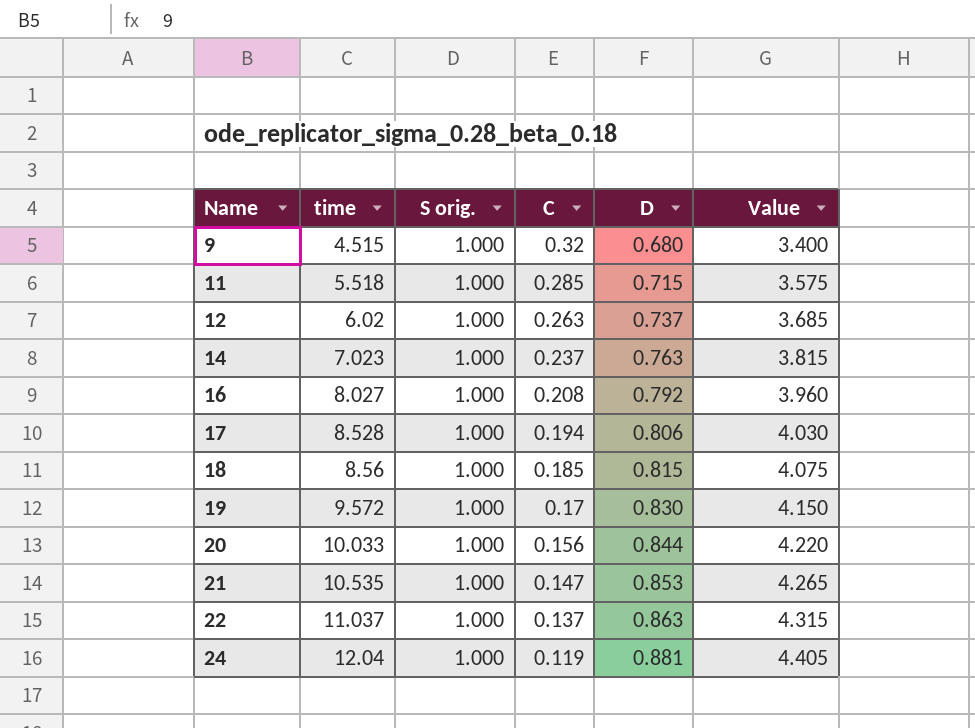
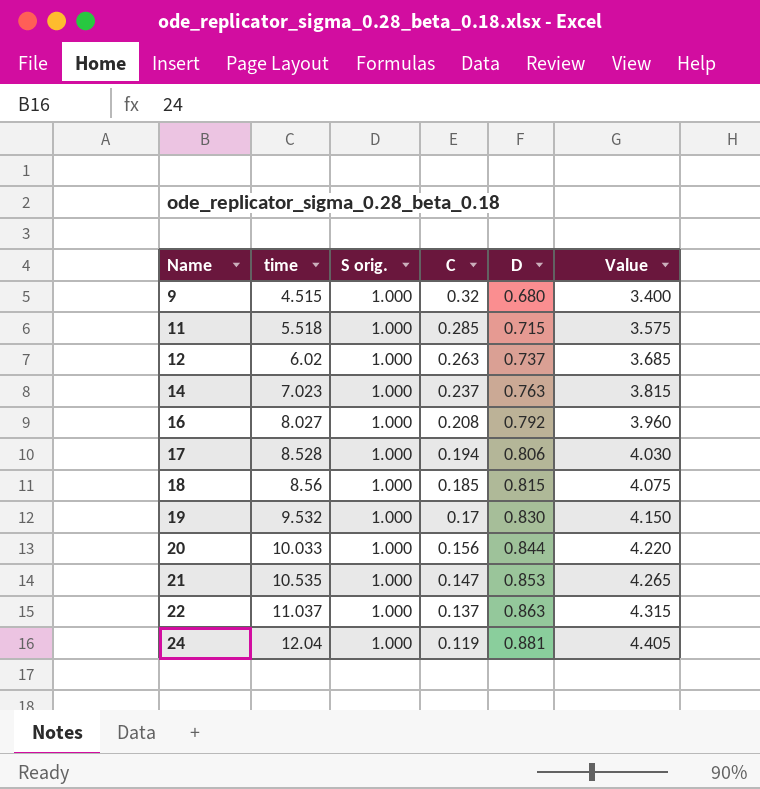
19 | time: 9.572 -> 9.532

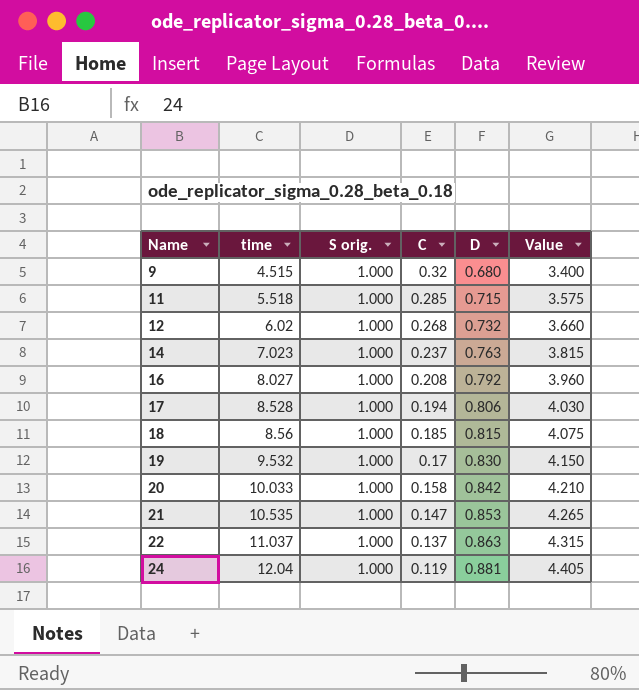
12 | C: 0.263 -> 0.268
12 | D: 0.737 -> 0.732
12 | Value: 3.685 -> 3.660
20 | C: 0.156 -> 0.158
20 | D: 0.844 -> 0.842
20 | Value: 4.220 -> 4.210

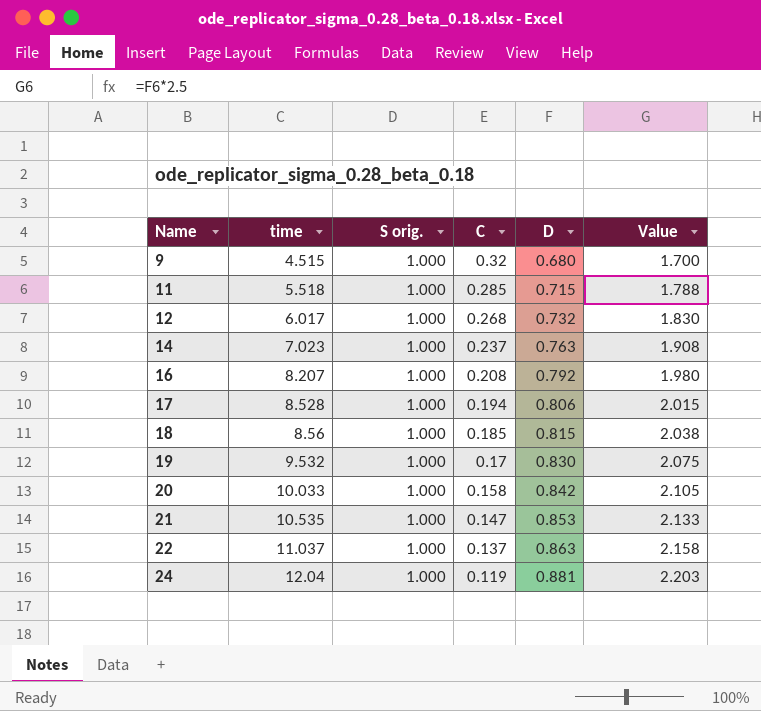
column Value | formula: [D] * 5 -> [D] * 2.5
12 | time: 6.02 -> 6.017
16 | time: 8.027 -> 8.207

